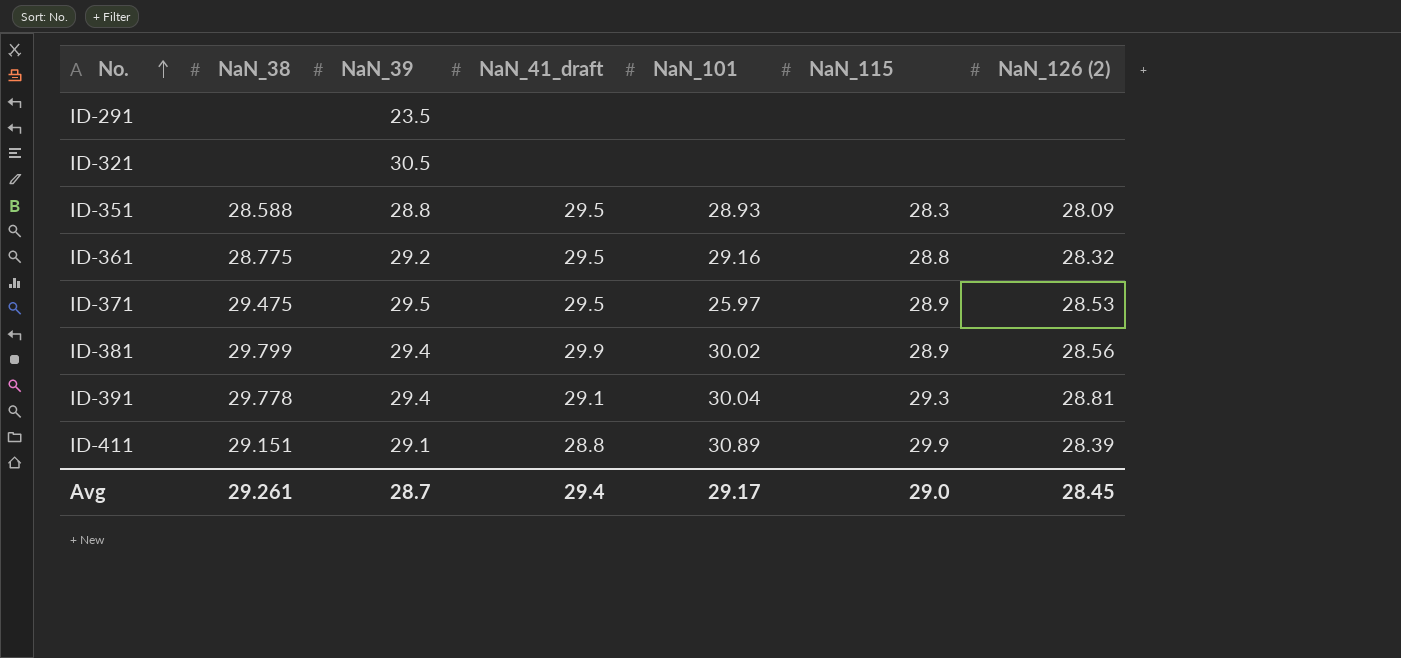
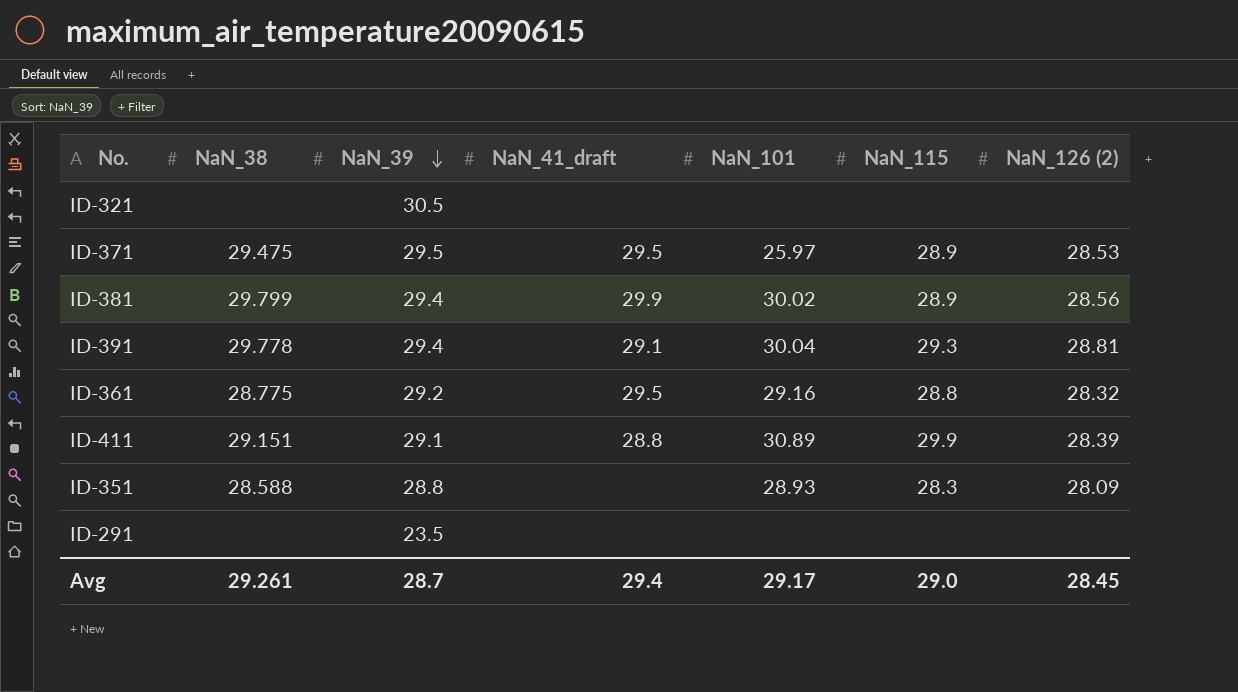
row order: No. ascending -> NaN_39 descending
ID-351 | NaN_41_draft: 29.5 -> none

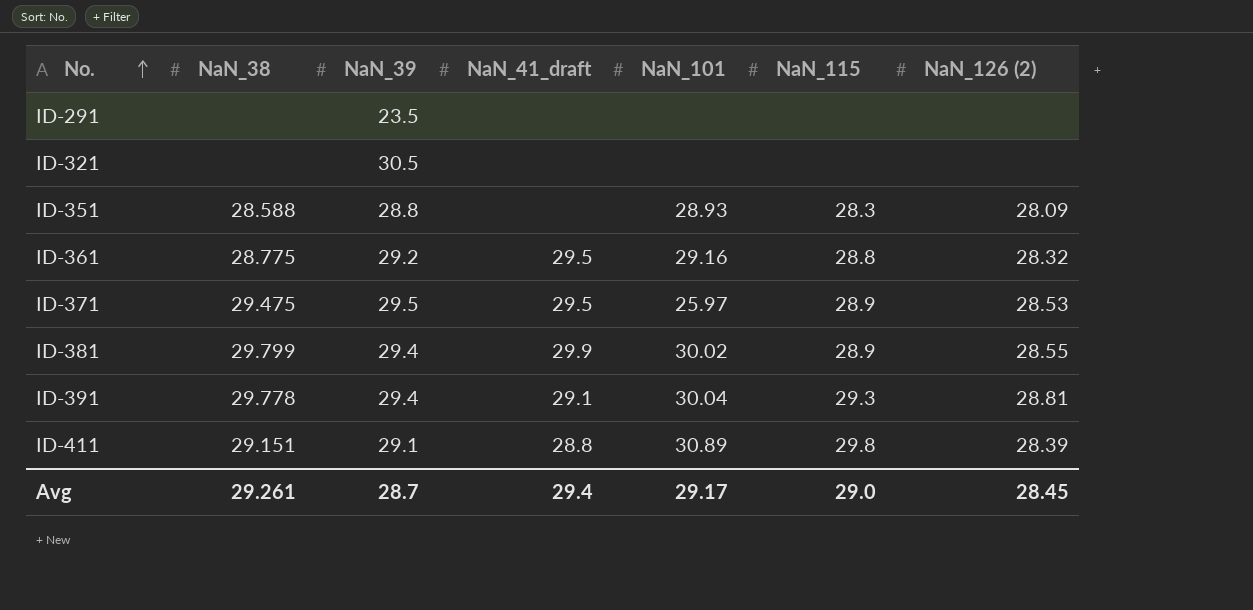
row order: NaN_39 descending -> No. ascending
ID-381 | NaN_126 (2): 28.56 -> 28.55
ID-411 | NaN_115: 29.9 -> 29.8

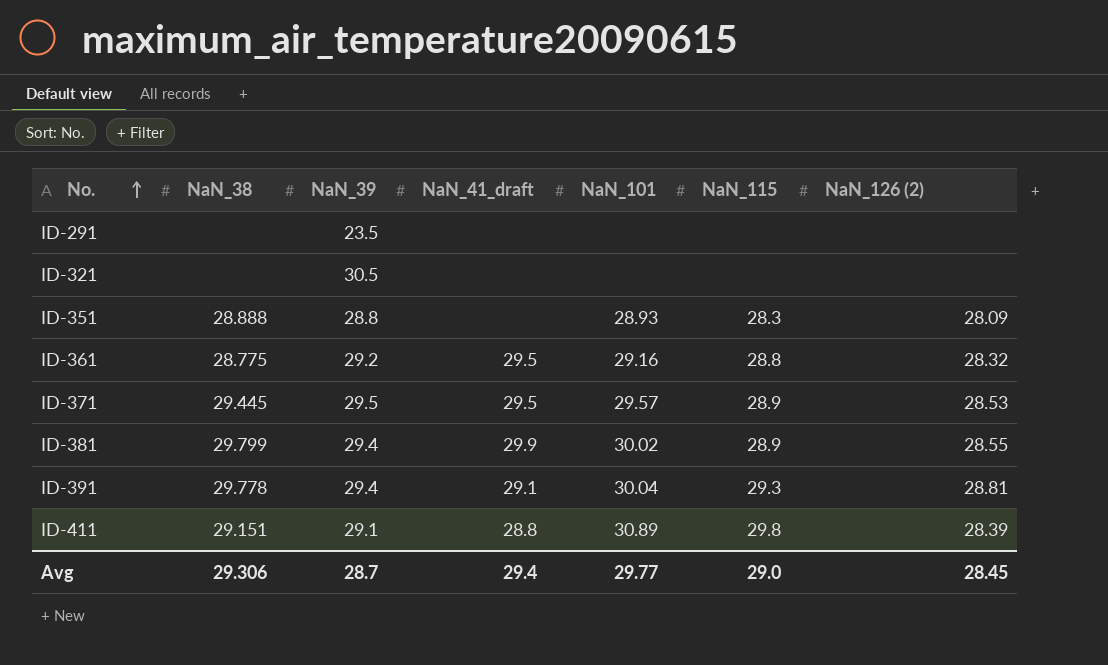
ID-351 | NaN_38: 28.588 -> 28.888
ID-371 | NaN_38: 29.475 -> 29.445
ID-371 | NaN_101: 25.97 -> 29.57
Avg | NaN_38: 29.261 -> 29.306
Avg | NaN_101: 29.17 -> 29.77

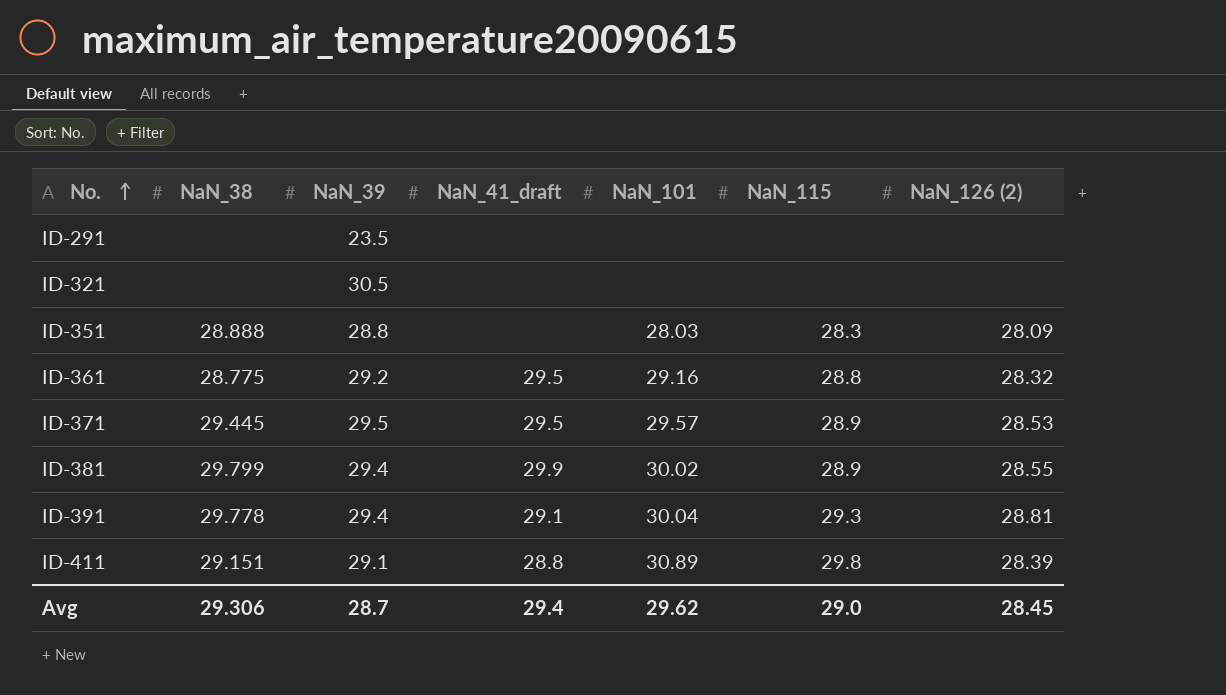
ID-351 | NaN_101: 28.93 -> 28.03
Avg | NaN_101: 29.77 -> 29.62

